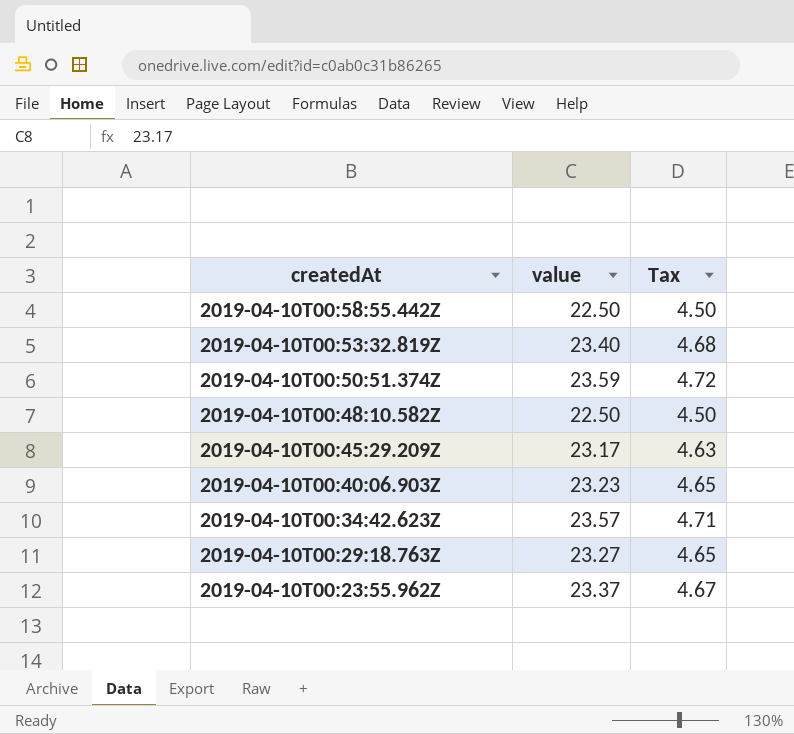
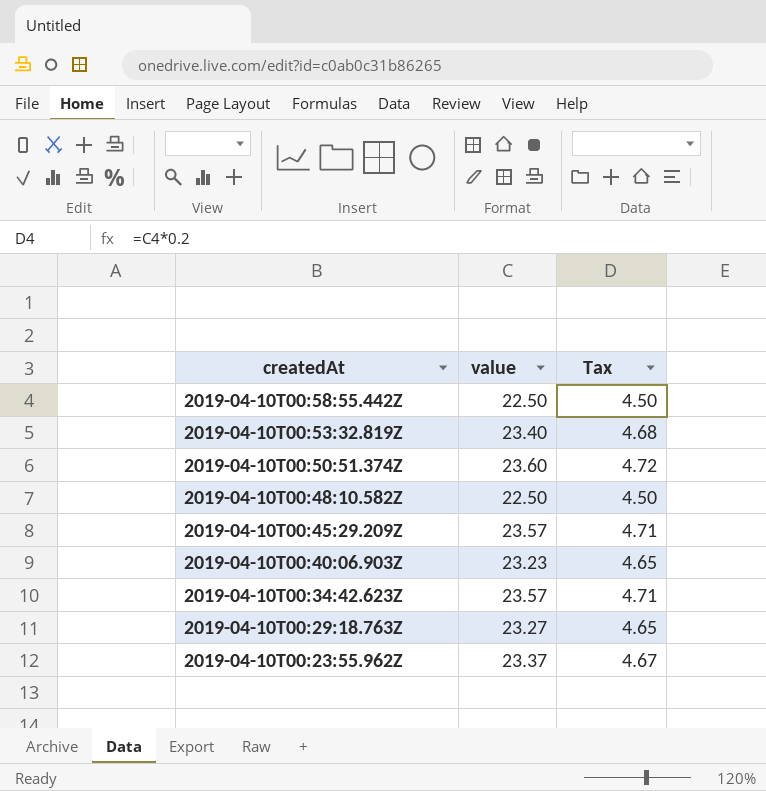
2019-04-10T00:50:51.374Z | value: 23.59 -> 23.60
2019-04-10T00:45:29.209Z | value: 23.17 -> 23.57
2019-04-10T00:45:29.209Z | Tax: 4.63 -> 4.71

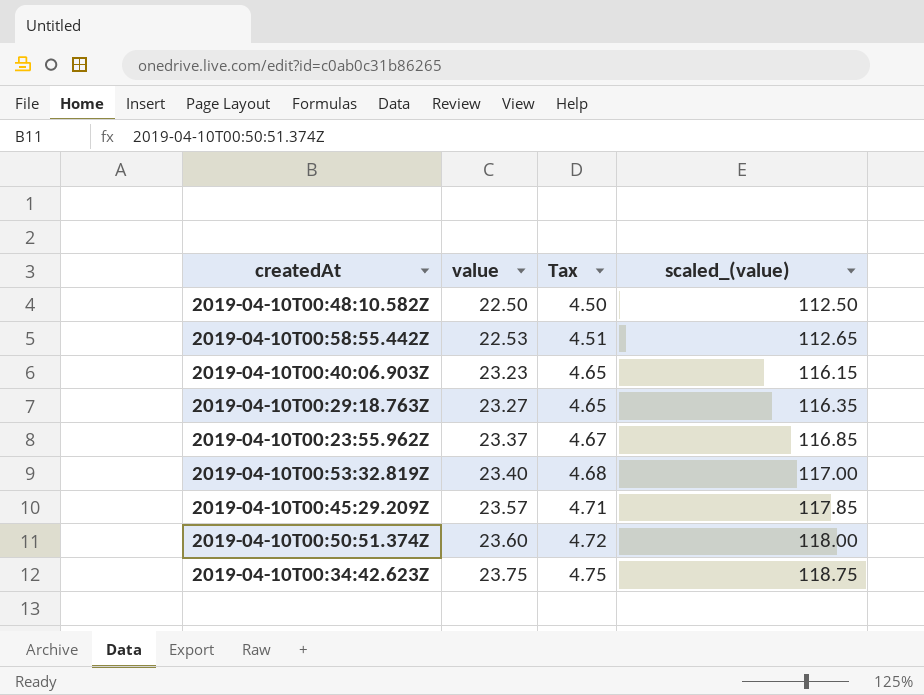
row order: createdAt descending -> value ascending
column scaled_(value) | formula: none -> [value] * 5
2019-04-10T00:58:55.442Z | value: 22.50 -> 22.53
2019-04-10T00:58:55.442Z | Tax: 4.50 -> 4.51
2019-04-10T00:34:42.623Z | value: 23.57 -> 23.75
2019-04-10T00:34:42.623Z | Tax: 4.71 -> 4.75

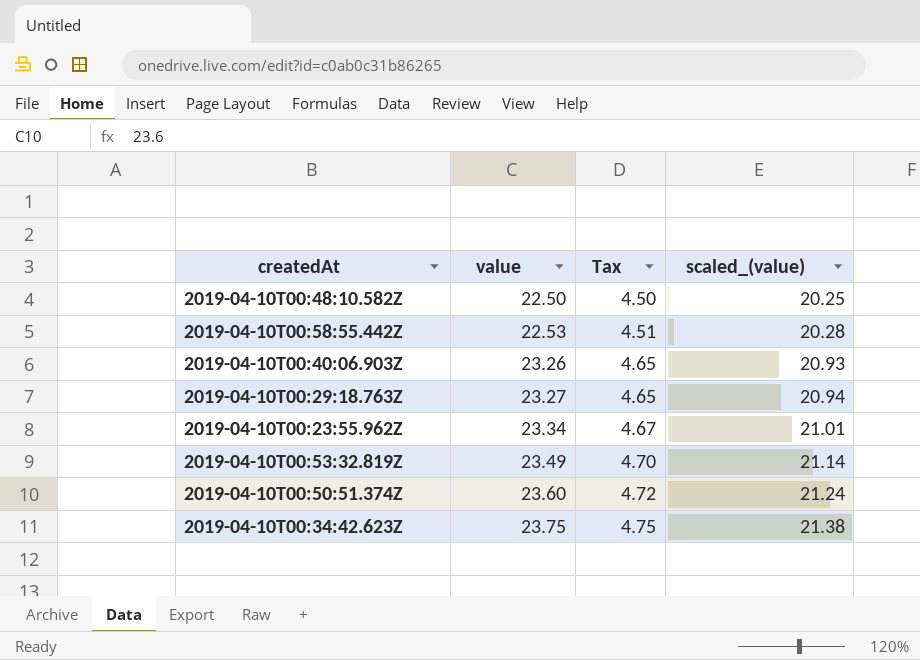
column scaled_(value) | formula: [value] * 5 -> [value] * 0.9
row 2019-04-10T00:45:29.209Z: 23.57 | 4.71 | 117.85 -> none
2019-04-10T00:40:06.903Z | value: 23.23 -> 23.26
2019-04-10T00:23:55.962Z | value: 23.37 -> 23.34
2019-04-10T00:53:32.819Z | value: 23.40 -> 23.49
2019-04-10T00:53:32.819Z | Tax: 4.68 -> 4.70

